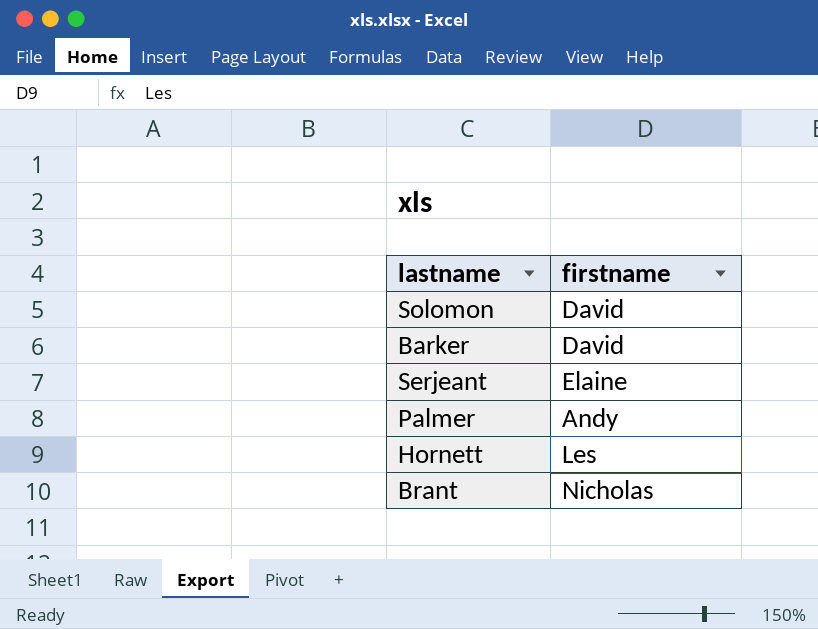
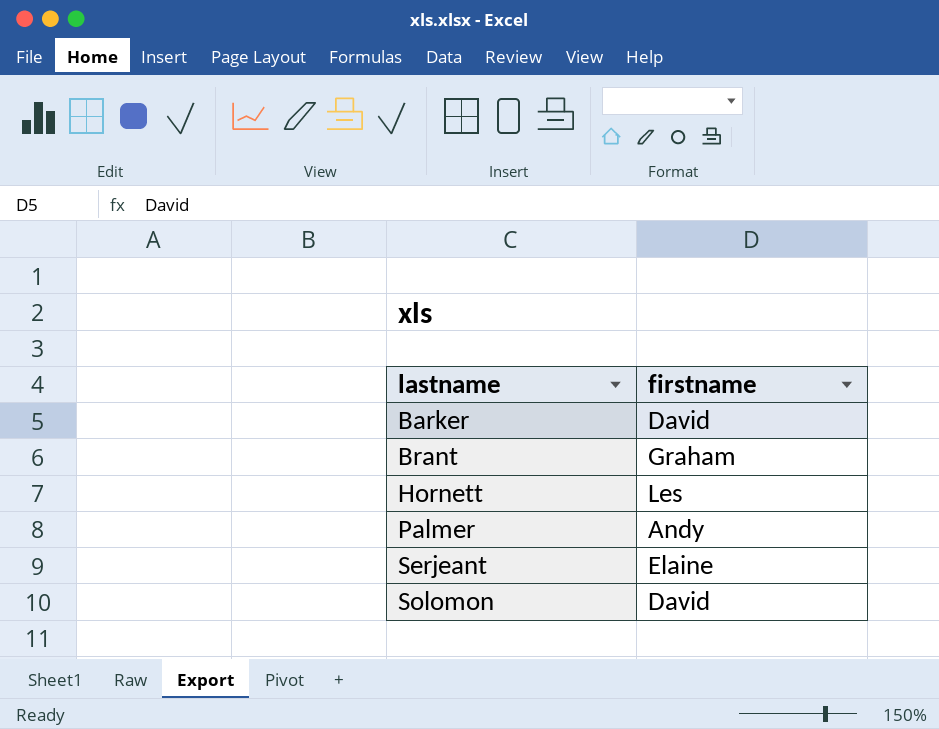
row order: none -> lastname ascending
Brant | firstname: Nicholas -> Graham

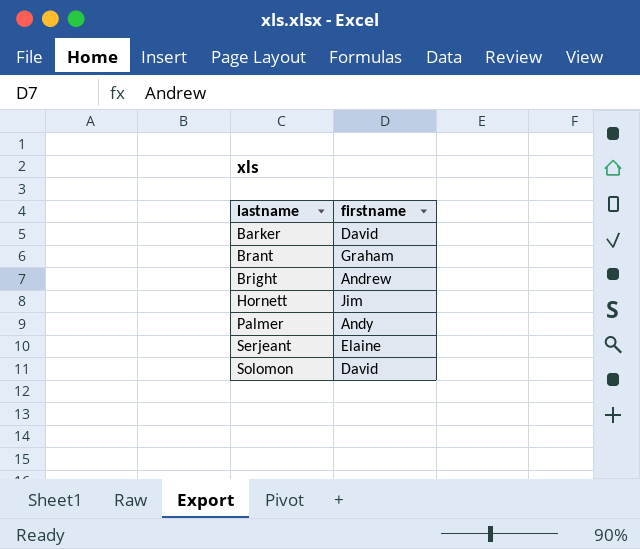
row Bright: none -> Andrew
Hornett | firstname: Les -> Jim

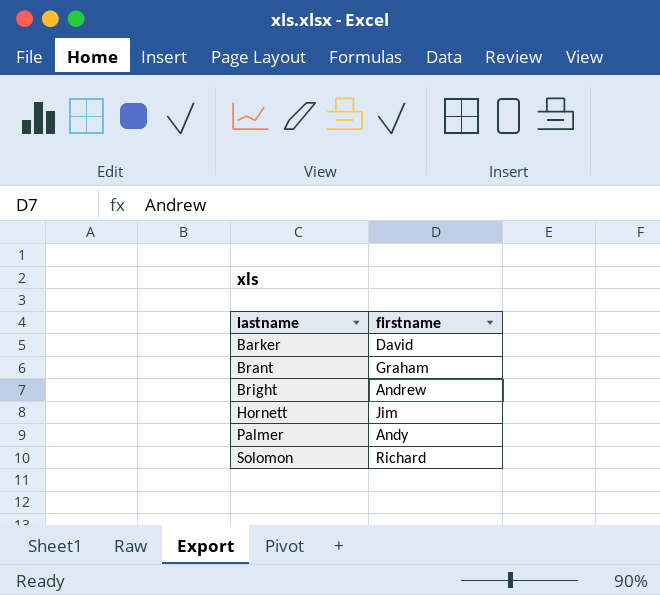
row Serjeant: Elaine -> none
Solomon | firstname: David -> Richard

